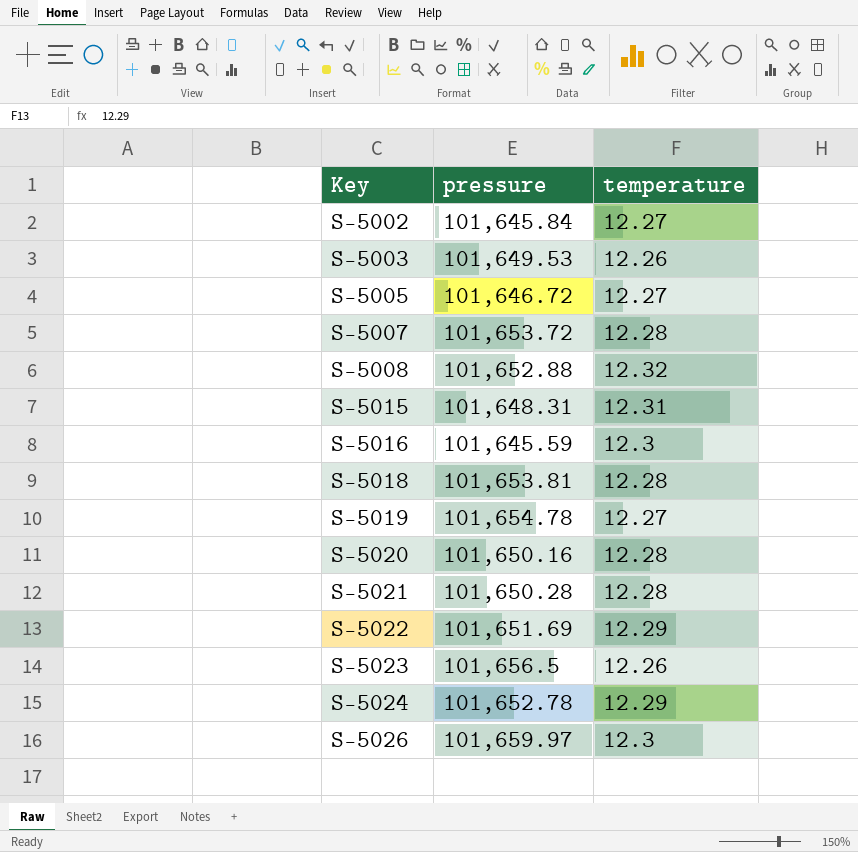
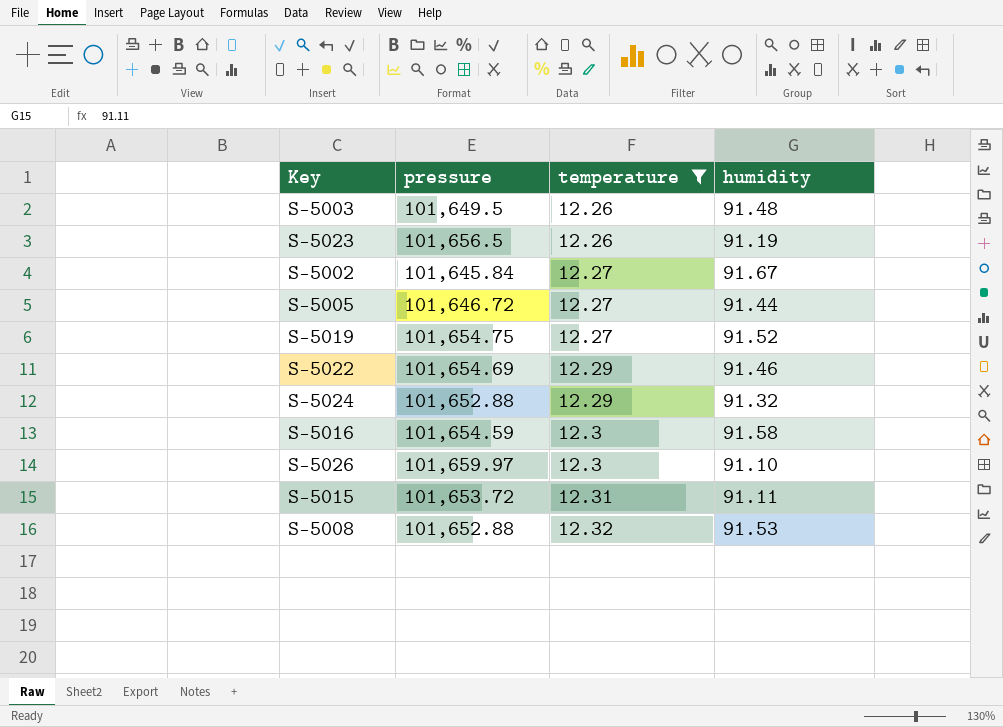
filter: none -> temperature != 12.28
row order: Key ascending -> temperature ascending
column humidity | position: none -> 4
S-5003 | pressure: 101,649.53 -> 101,649.5
S-5019 | pressure: 101,654.78 -> 101,654.75
S-5022 | pressure: 101,651.69 -> 101,654.69
S-5024 | pressure: 101,652.78 -> 101,652.88
S-5016 | pressure: 101,645.59 -> 101,654.59
S-5015 | pressure: 101,648.31 -> 101,653.72

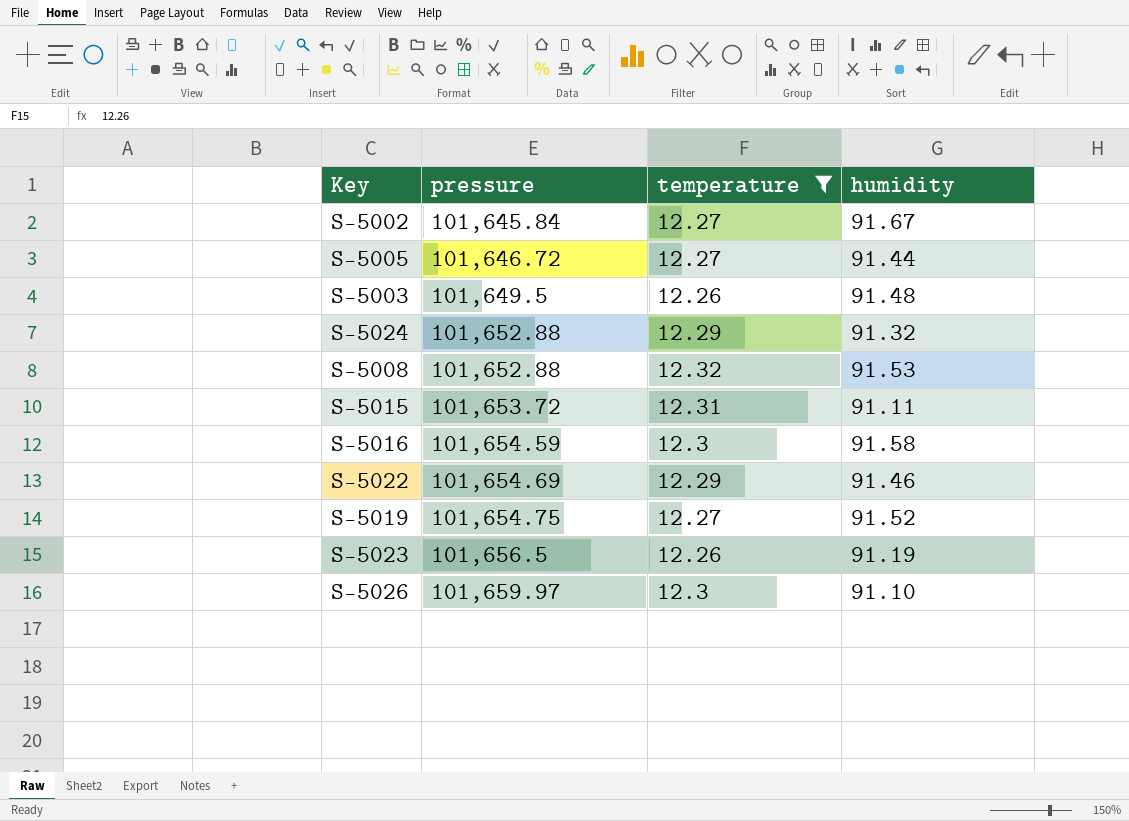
row order: temperature ascending -> pressure ascending

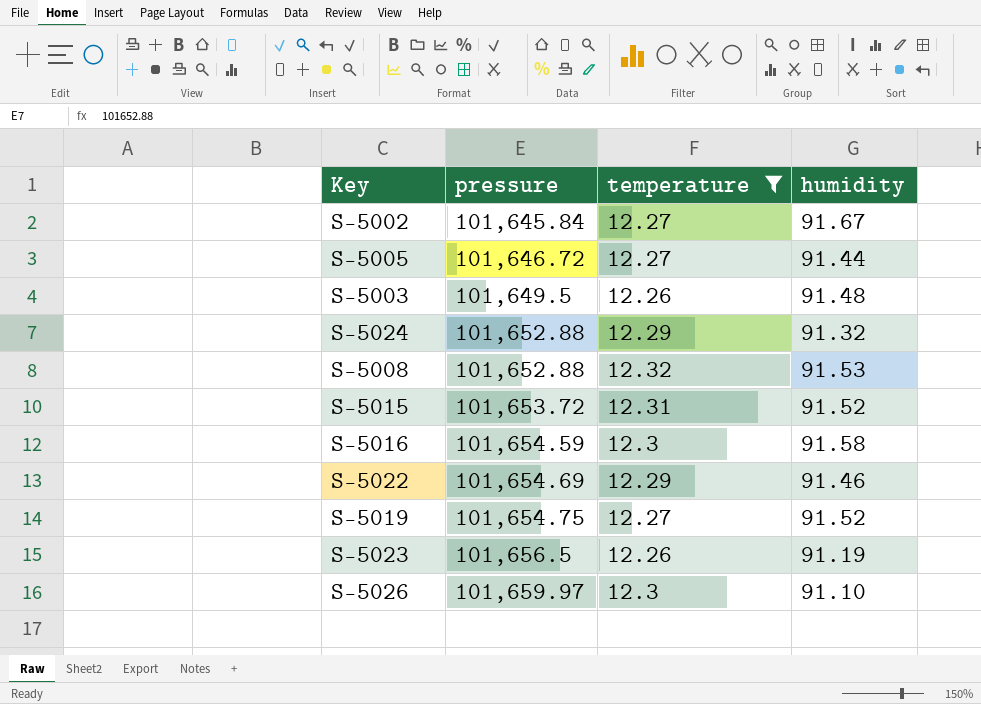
S-5015 | humidity: 91.11 -> 91.52

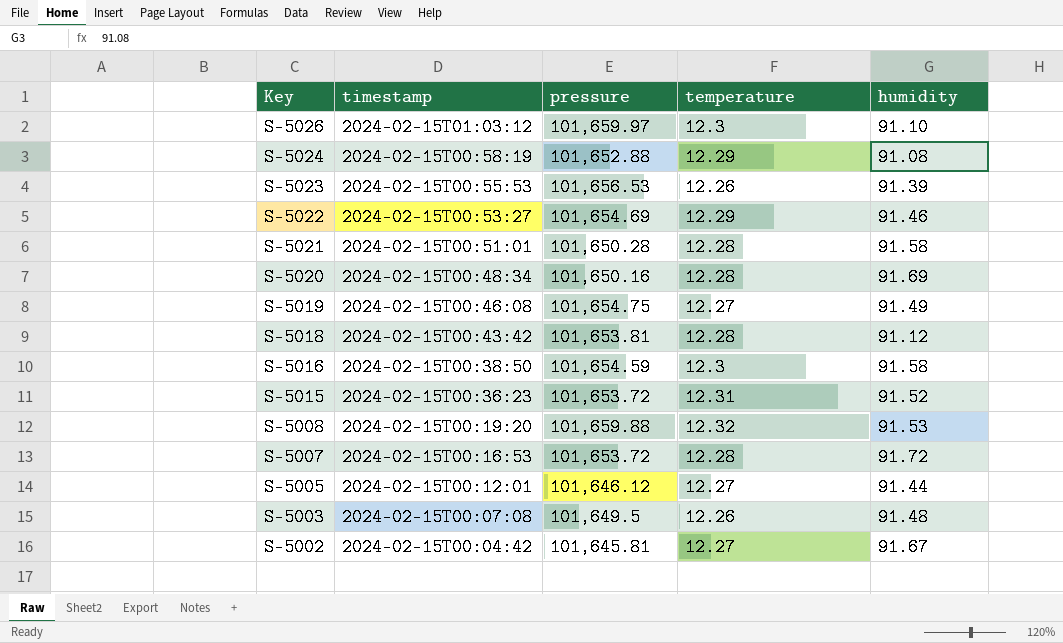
filter: temperature != 12.28 -> none
row order: pressure ascending -> Key descending
column timestamp | position: none -> 2
S-5024 | humidity: 91.32 -> 91.08
S-5023 | pressure: 101,656.5 -> 101,656.53
S-5023 | humidity: 91.19 -> 91.39
S-5019 | humidity: 91.52 -> 91.49
S-5008 | pressure: 101,652.88 -> 101,659.88
S-5005 | pressure: 101,646.72 -> 101,646.12
S-5002 | pressure: 101,645.84 -> 101,645.81

